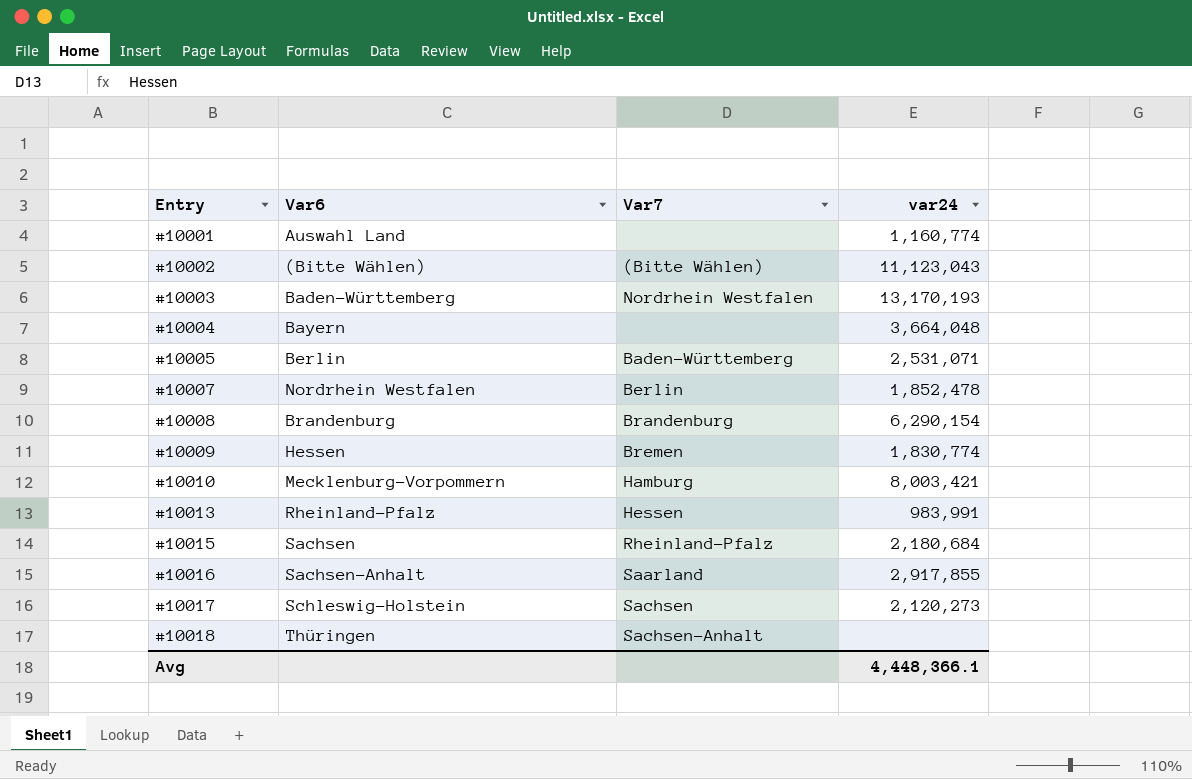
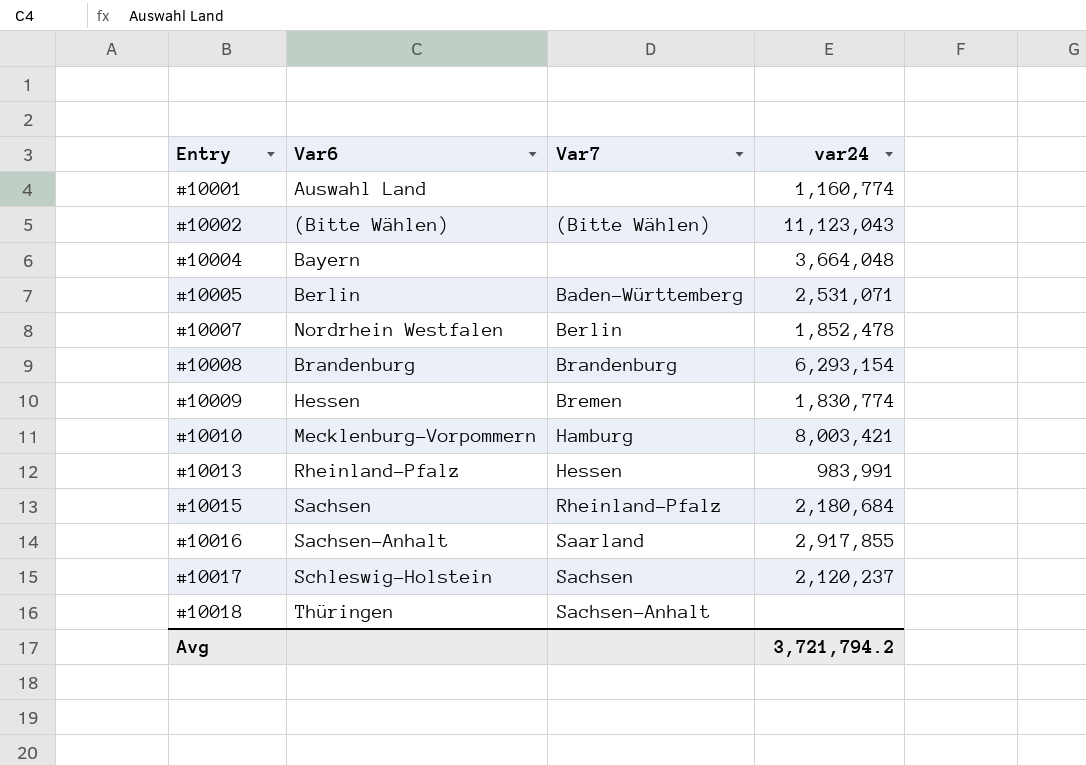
row #10003: Baden-Württemberg | Nordrhein Westfalen | 13,170,193 -> none
#10008 | var24: 6,290,154 -> 6,293,154
#10017 | var24: 2,120,273 -> 2,120,237
Avg | var24: 4,448,366.1 -> 3,721,794.2

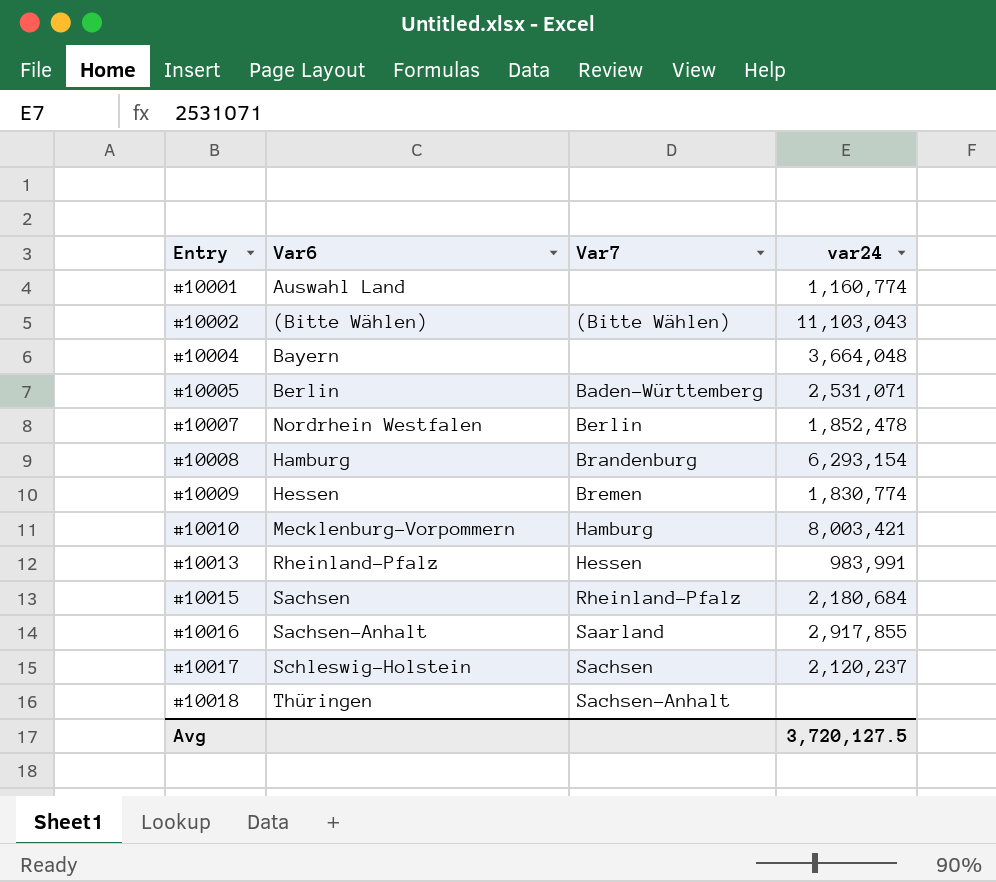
#10002 | var24: 11,123,043 -> 11,103,043
#10008 | Var6: Brandenburg -> Hamburg
Avg | var24: 3,721,794.2 -> 3,720,127.5

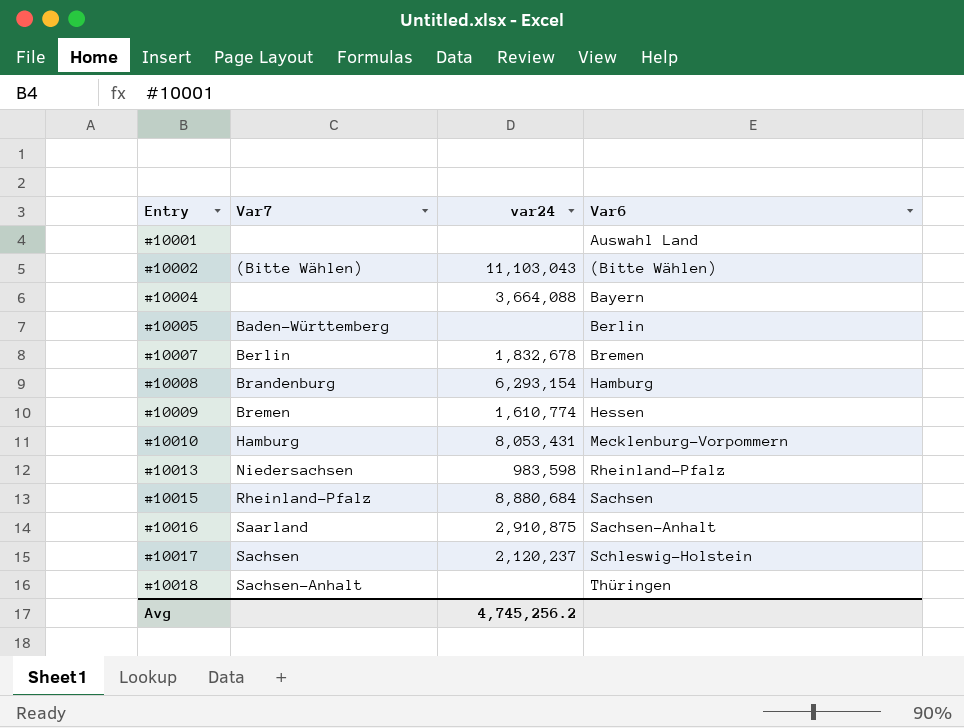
column Var6 | position: 2 -> 4
#10001 | var24: 1,160,774 -> none
#10004 | var24: 3,664,048 -> 3,664,088
#10005 | var24: 2,531,071 -> none
#10007 | var24: 1,852,478 -> 1,832,678
#10007 | Var6: Nordrhein Westfalen -> Bremen
#10009 | var24: 1,830,774 -> 1,610,774
#10010 | var24: 8,003,421 -> 8,053,431
#10013 | Var7: Hessen -> Niedersachsen
#10013 | var24: 983,991 -> 983,598
#10015 | var24: 2,180,684 -> 8,880,684
#10016 | var24: 2,917,855 -> 2,910,875
Avg | var24: 3,720,127.5 -> 4,745,256.2

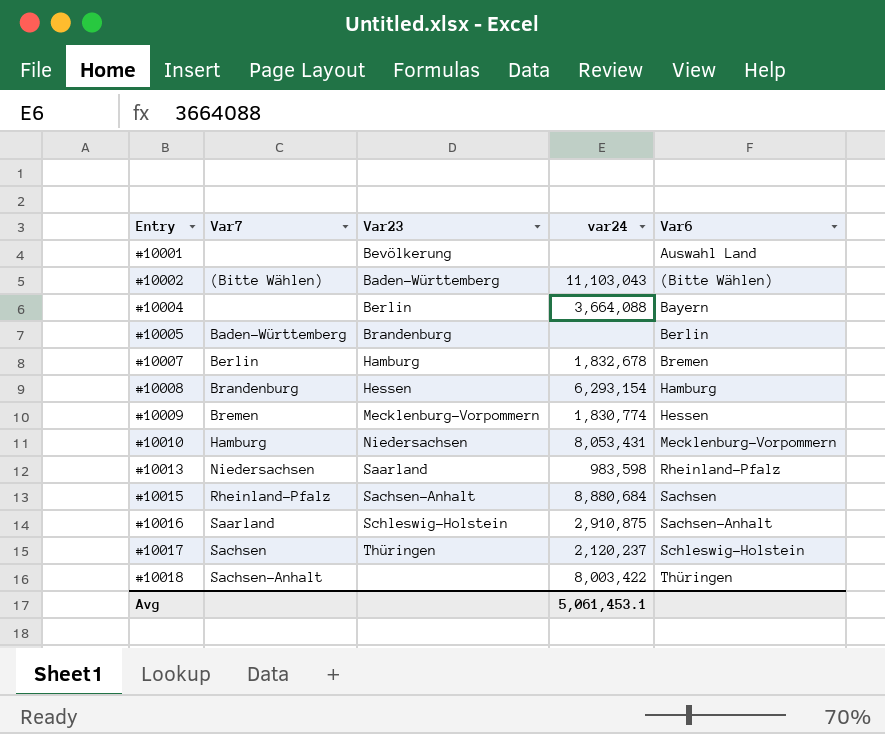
column Var23 | position: none -> 3
#10009 | var24: 1,610,774 -> 1,830,774
#10018 | var24: none -> 8,003,422
Avg | var24: 4,745,256.2 -> 5,061,453.1

